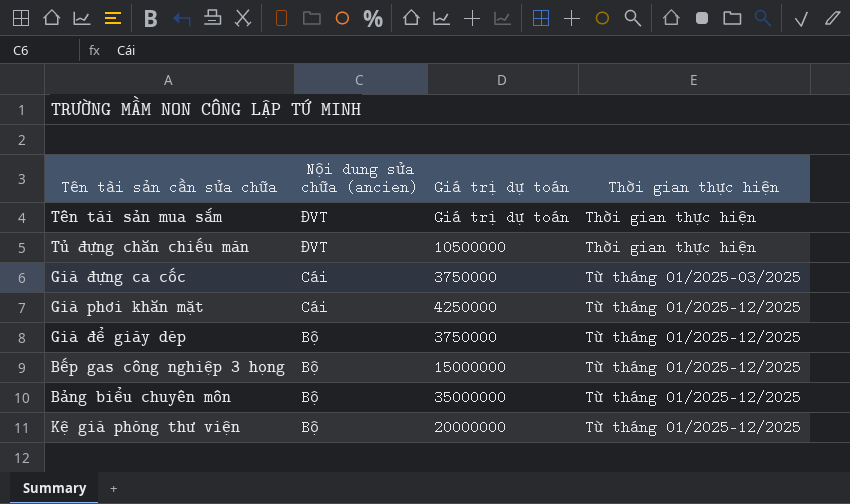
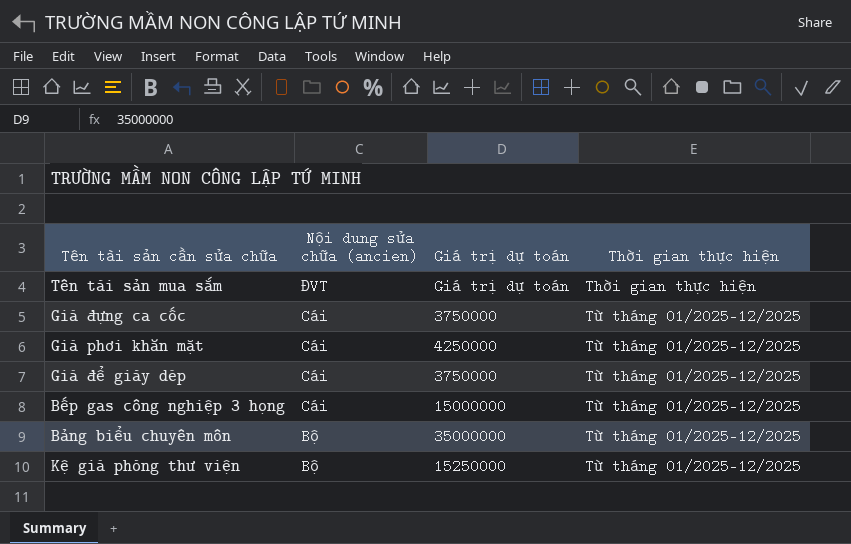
row Tủ đựng chăn chiếu màn: ĐVT | 10500000 | Thời gian thực hiện -> none
Giá đựng ca cốc | Thời gian thực hiện: Từ tháng 01/2025-03/2025 -> Từ tháng 01/2025-12/2025
Giá để giày dép | Nội dung sửa chữa (ancien): Bộ -> Cái
Bếp gas công nghiệp 3 họng | Nội dung sửa chữa (ancien): Bộ -> Cái
Kệ giá phòng thư viện | Giá trị dự toán: 20000000 -> 15250000

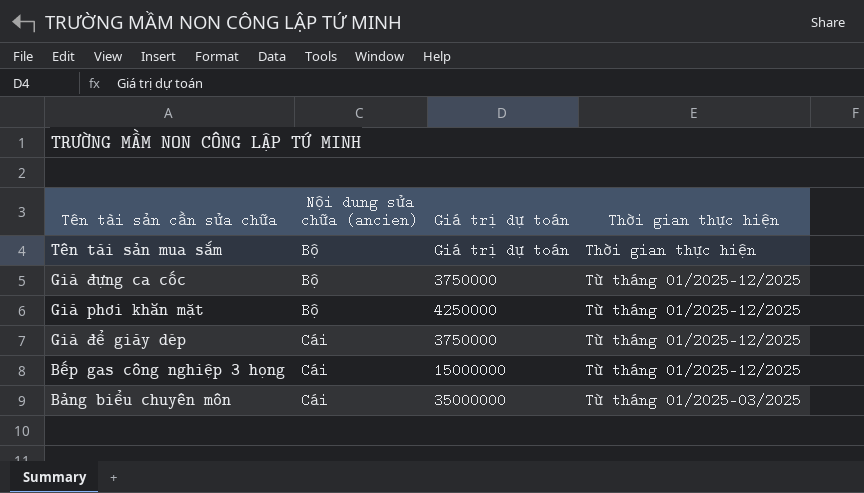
row Kệ giá phòng thư viện: Bộ | 15250000 | Từ tháng 01/2025-12/2025 -> none
Tên tài sản mua sắm | Nội dung sửa chữa (ancien): ĐVT -> Bộ
Giá đựng ca cốc | Nội dung sửa chữa (ancien): Cái -> Bộ
Giá phơi khăn mặt | Nội dung sửa chữa (ancien): Cái -> Bộ
Bảng biểu chuyên môn | Nội dung sửa chữa (ancien): Bộ -> Cái
Bảng biểu chuyên môn | Thời gian thực hiện: Từ tháng 01/2025-12/2025 -> Từ tháng 01/2025-03/2025

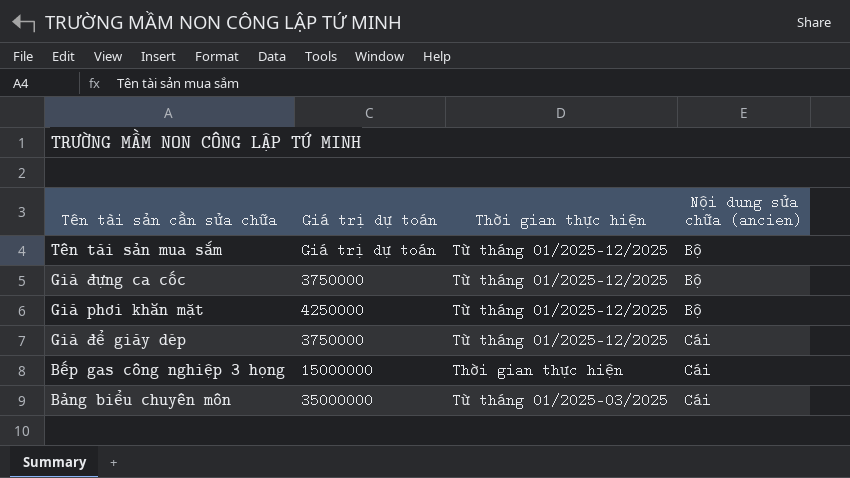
column Nội dung sửa chữa (ancien) | position: 2 -> 4
Tên tài sản mua sắm | Thời gian thực hiện: Thời gian thực hiện -> Từ tháng 01/2025-12/2025
Bếp gas công nghiệp 3 họng | Thời gian thực hiện: Từ tháng 01/2025-12/2025 -> Thời gian thực hiện

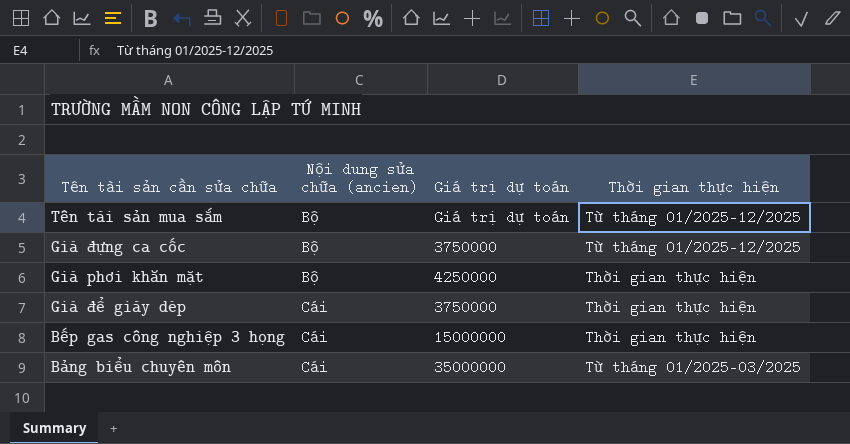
column Nội dung sửa chữa (ancien) | position: 4 -> 2
Giá phơi khăn mặt | Thời gian thực hiện: Từ tháng 01/2025-12/2025 -> Thời gian thực hiện
Giá để giày dép | Thời gian thực hiện: Từ tháng 01/2025-12/2025 -> Thời gian thực hiện

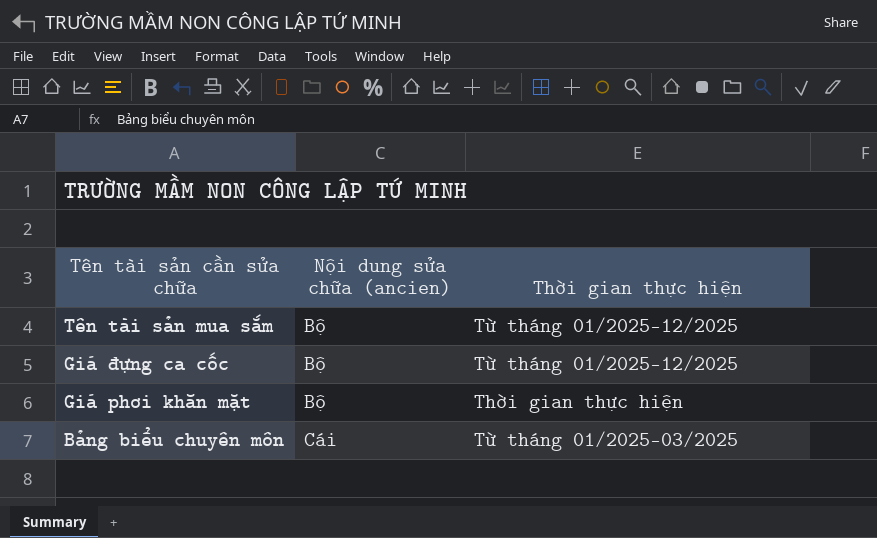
column Giá trị dự toán | position: 3 -> none
row Giá để giày dép: Cái | 3750000 | Thời gian thực hiện -> none
row Bếp gas công nghiệp 3 họng: Cái | 15000000 | Thời gian thực hiện -> none

